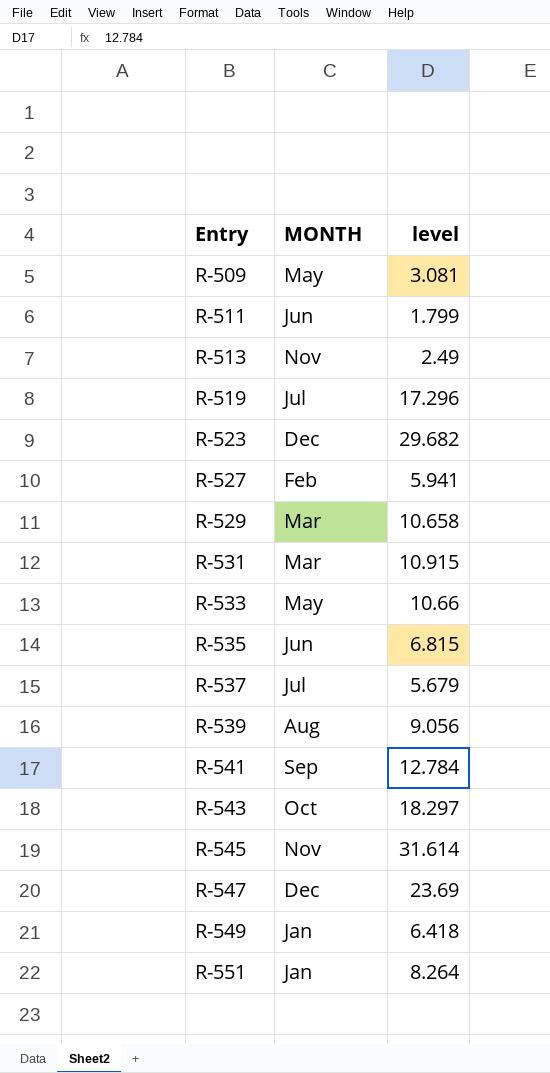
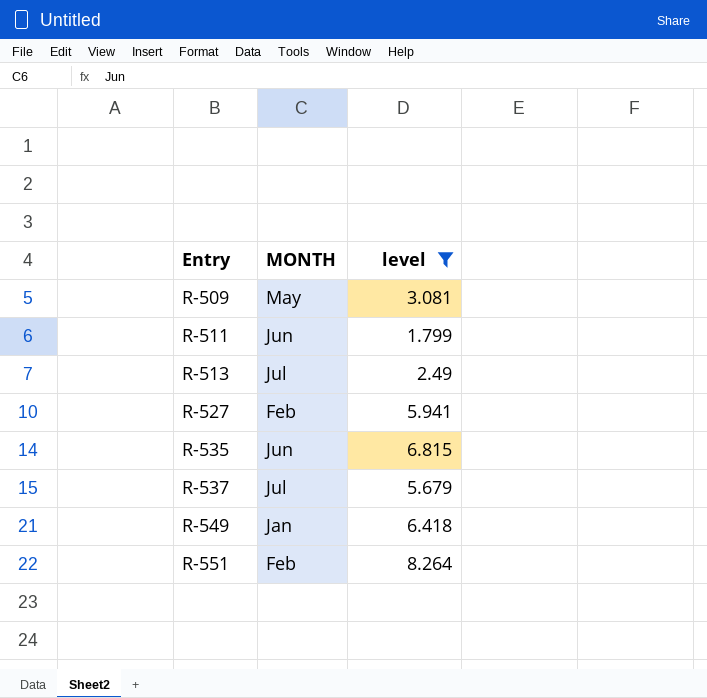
filter: none -> level <= 8.264
R-513 | MONTH: Nov -> Jul
R-551 | MONTH: Jan -> Feb

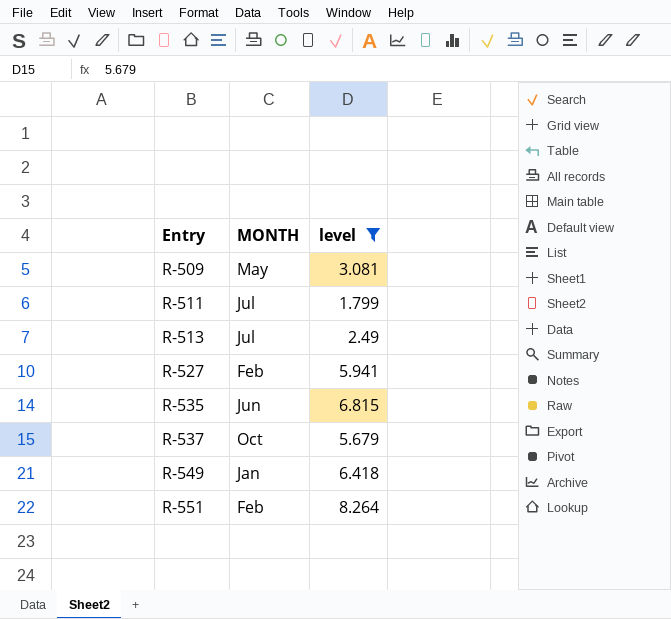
R-511 | MONTH: Jun -> Jul
R-537 | MONTH: Jul -> Oct

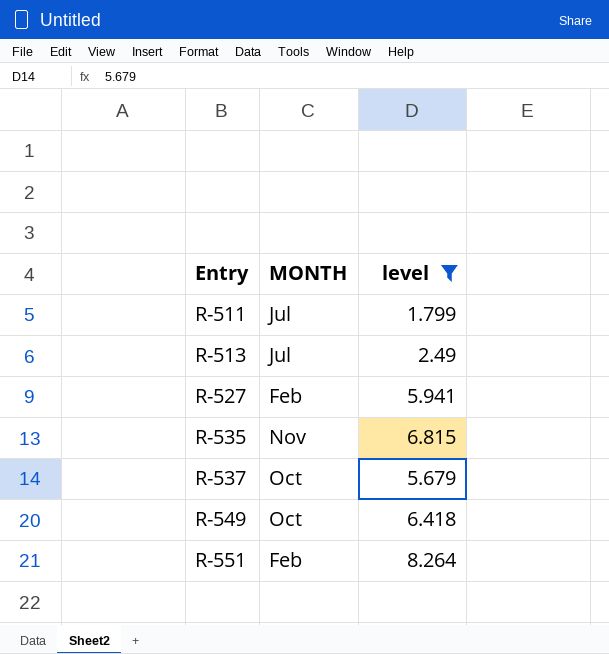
row R-509: May | 3.081 -> none
R-535 | MONTH: Jun -> Nov
R-549 | MONTH: Jan -> Oct

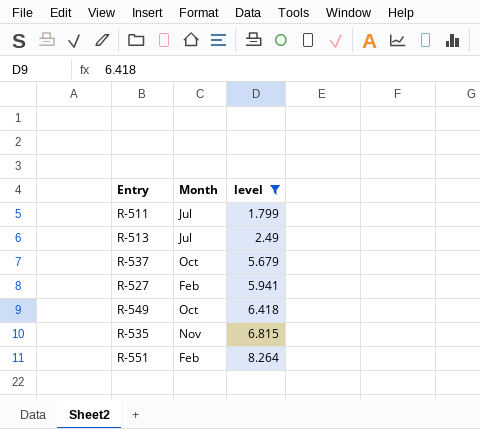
row order: Entry ascending -> level ascending
column name: MONTH -> Month

